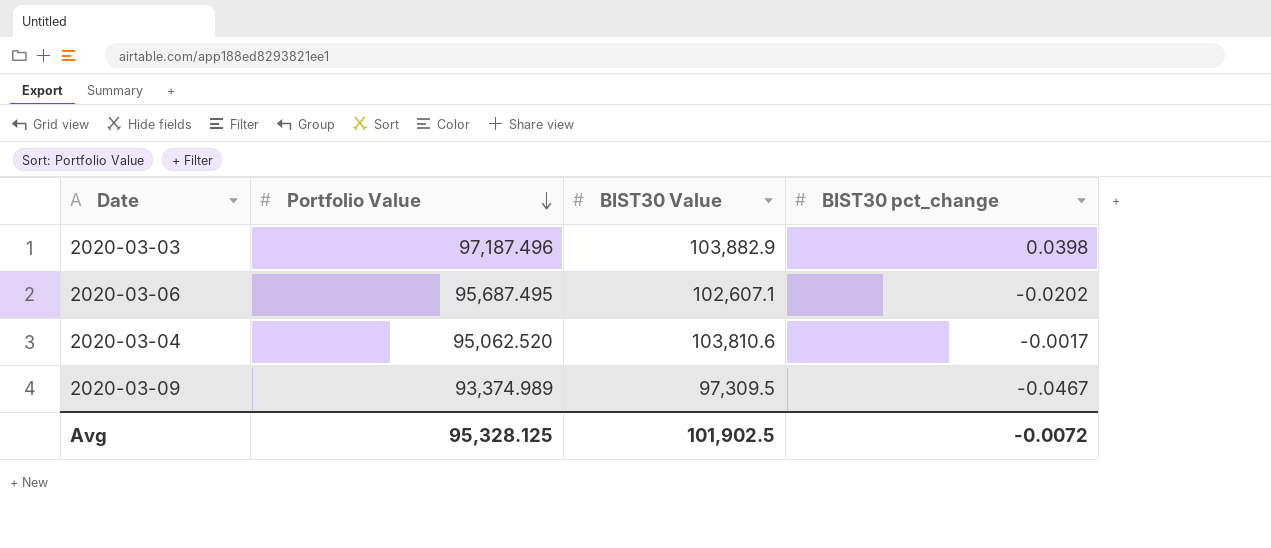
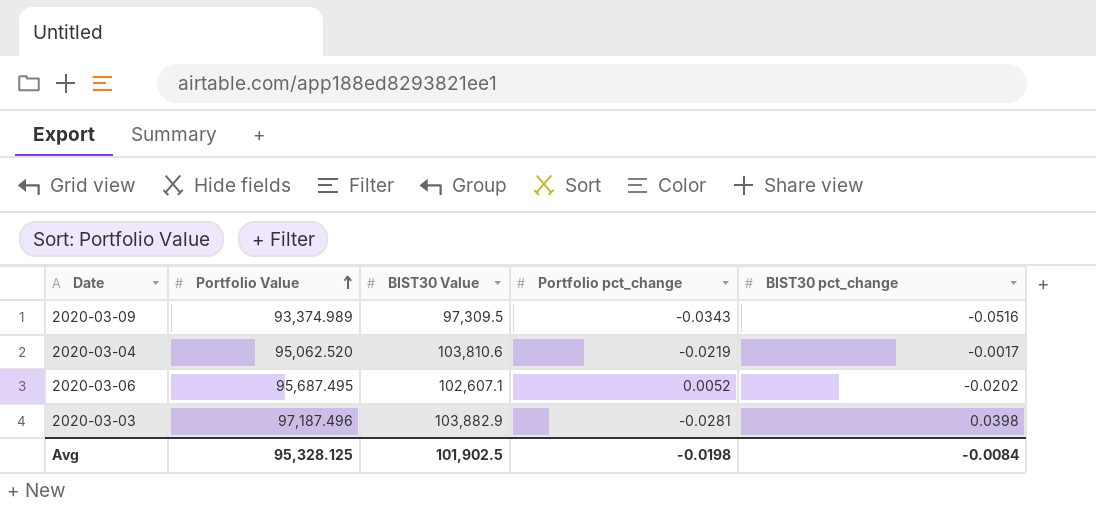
row order: Portfolio Value descending -> Portfolio Value ascending
column Portfolio pct_change | position: none -> 4
2020-03-09 | BIST30 pct_change: -0.0467 -> -0.0516
Avg | BIST30 pct_change: -0.0072 -> -0.0084

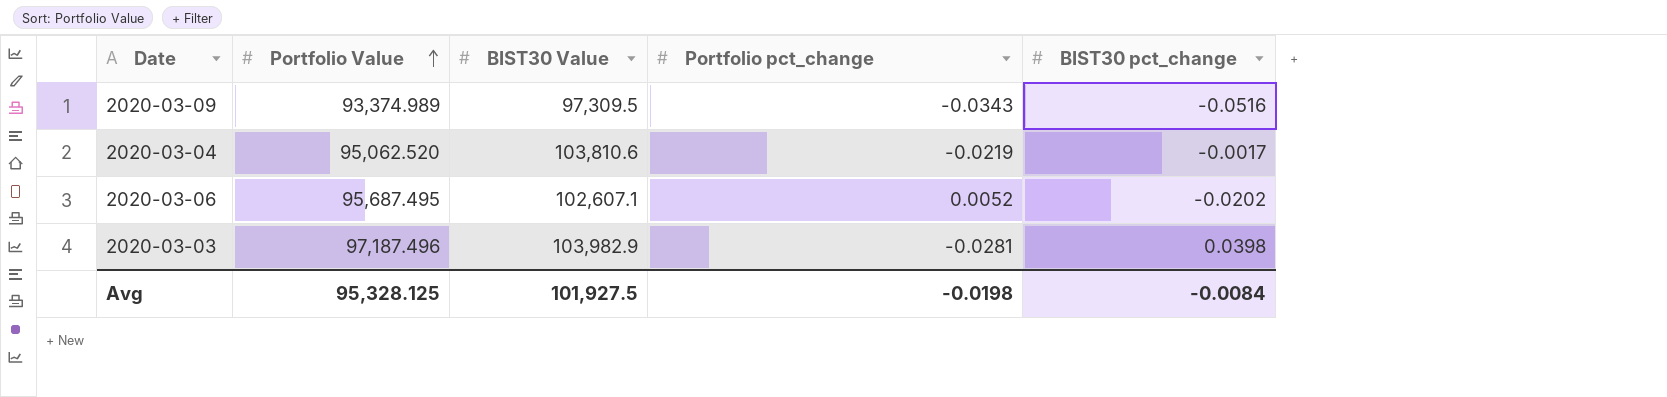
2020-03-03 | BIST30 Value: 103,882.9 -> 103,982.9
Avg | BIST30 Value: 101,902.5 -> 101,927.5

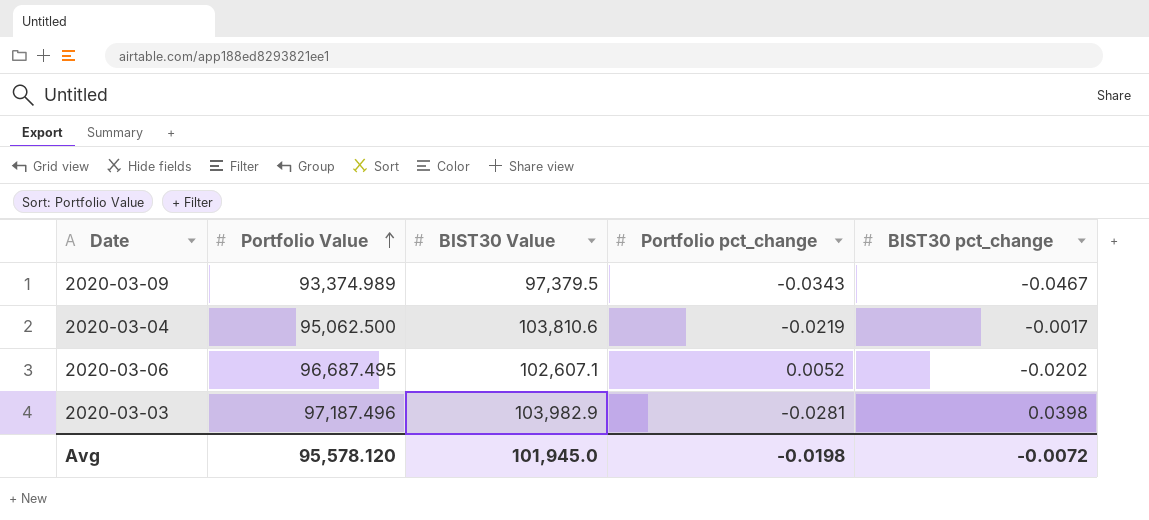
2020-03-09 | BIST30 Value: 97,309.5 -> 97,379.5
2020-03-09 | BIST30 pct_change: -0.0516 -> -0.0467
2020-03-04 | Portfolio Value: 95,062.520 -> 95,062.500
2020-03-06 | Portfolio Value: 95,687.495 -> 96,687.495
Avg | Portfolio Value: 95,328.125 -> 95,578.120
Avg | BIST30 Value: 101,927.5 -> 101,945.0
Avg | BIST30 pct_change: -0.0084 -> -0.0072

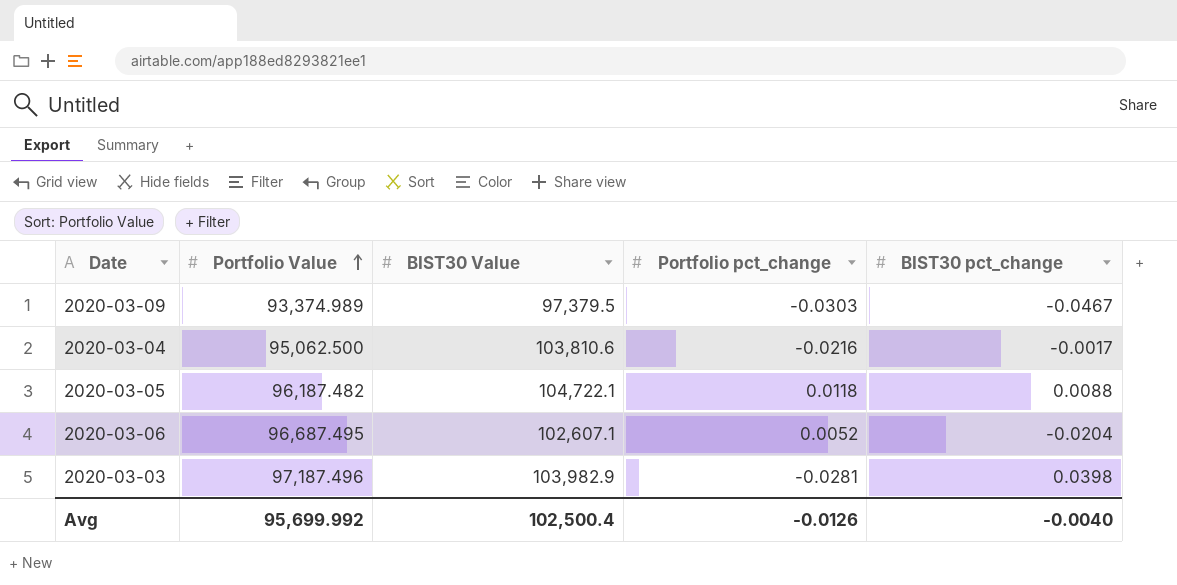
2020-03-09 | Portfolio pct_change: -0.0343 -> -0.0303
2020-03-04 | Portfolio pct_change: -0.0219 -> -0.0216
row 2020-03-05: none -> 96,187.482 | 104,722.1 | 0.0118 | 0.0088
2020-03-06 | BIST30 pct_change: -0.0202 -> -0.0204
Avg | Portfolio Value: 95,578.120 -> 95,699.992
Avg | BIST30 Value: 101,945.0 -> 102,500.4
Avg | Portfolio pct_change: -0.0198 -> -0.0126
Avg | BIST30 pct_change: -0.0072 -> -0.0040

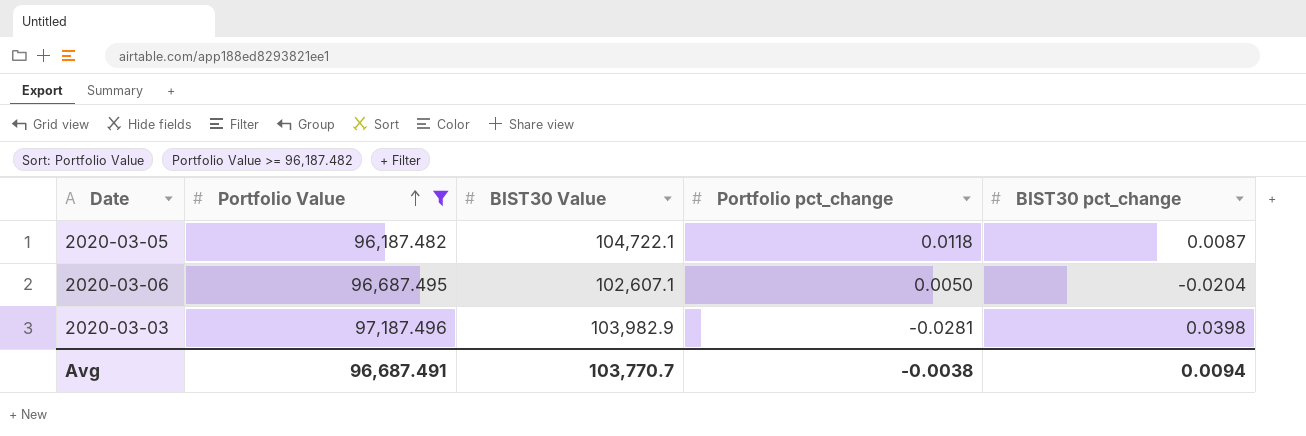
filter: none -> Portfolio Value >= 96,187.482
2020-03-05 | BIST30 pct_change: 0.0088 -> 0.0087
2020-03-06 | Portfolio pct_change: 0.0052 -> 0.0050
Avg | Portfolio Value: 95,699.992 -> 96,687.491
Avg | BIST30 Value: 102,500.4 -> 103,770.7
Avg | Portfolio pct_change: -0.0126 -> -0.0038
Avg | BIST30 pct_change: -0.0040 -> 0.0094

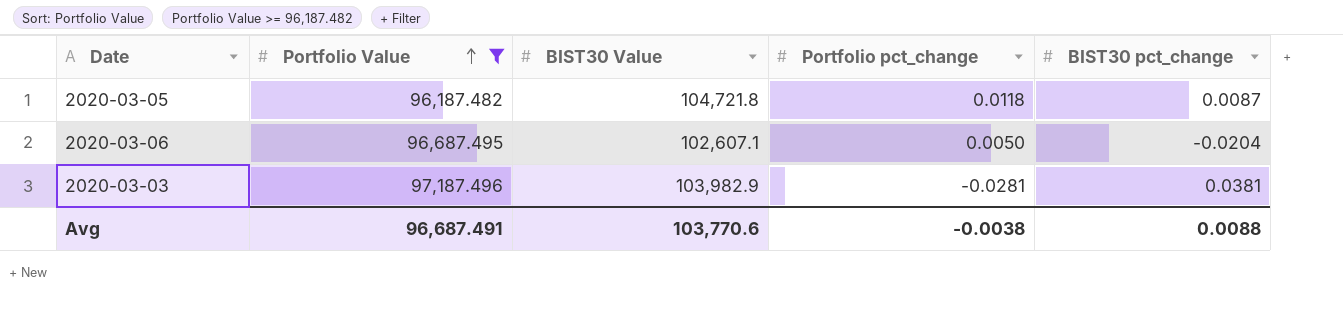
2020-03-05 | BIST30 Value: 104,722.1 -> 104,721.8
2020-03-03 | BIST30 pct_change: 0.0398 -> 0.0381
Avg | BIST30 Value: 103,770.7 -> 103,770.6
Avg | BIST30 pct_change: 0.0094 -> 0.0088

